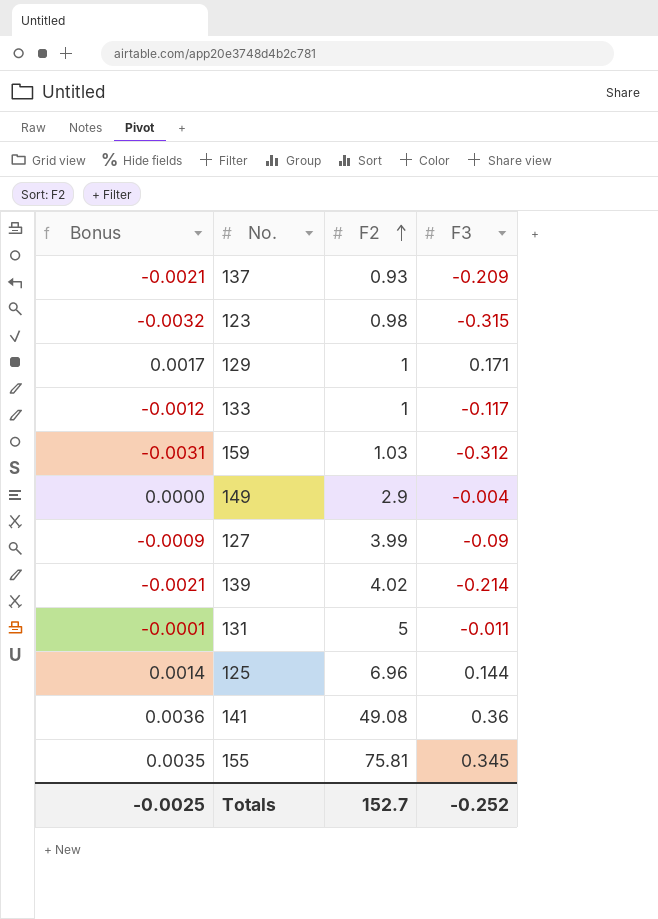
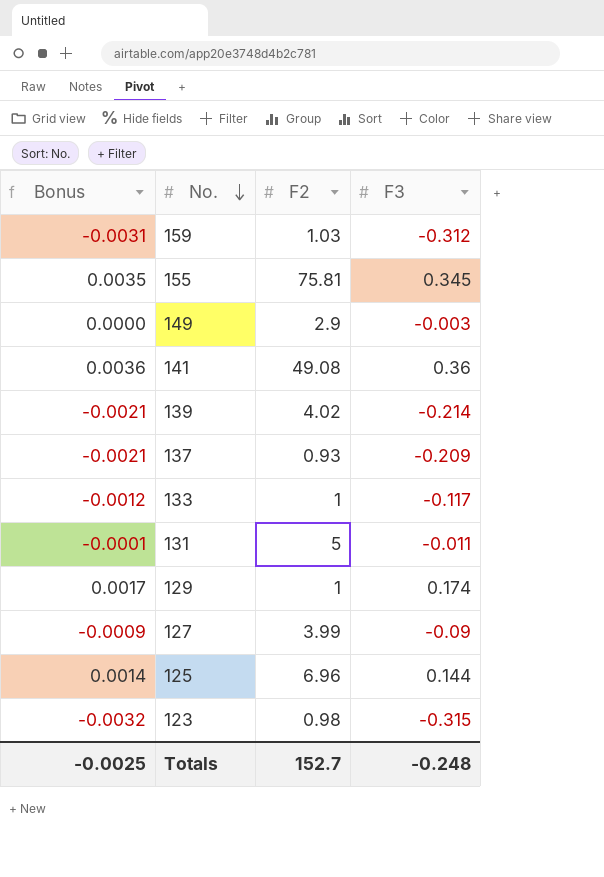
row order: F2 ascending -> No. descending
149 | F3: -0.004 -> -0.003
129 | F3: 0.171 -> 0.174
Totals | F3: -0.252 -> -0.248

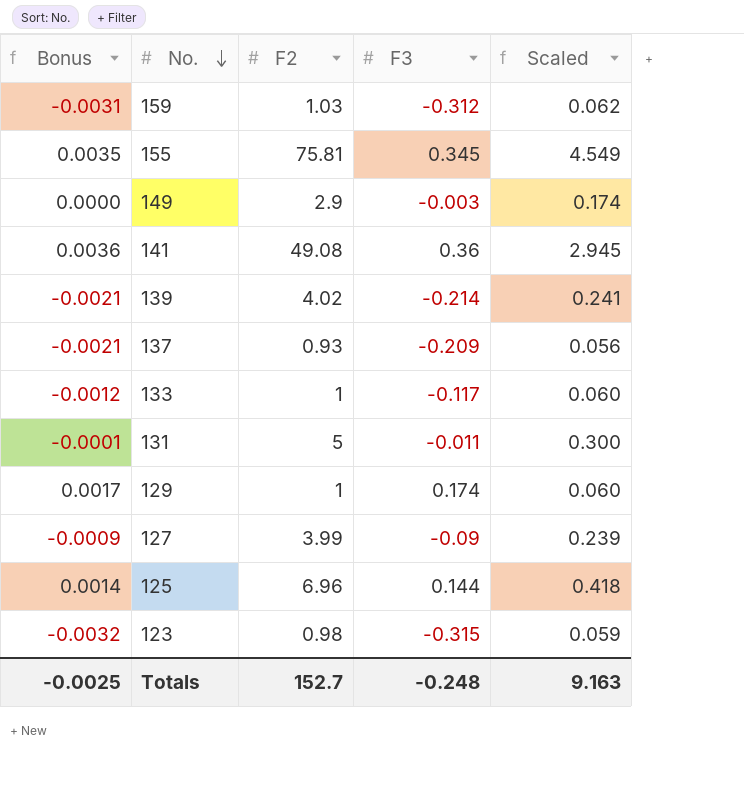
column Scaled | formula: none -> [F2] * 0.06

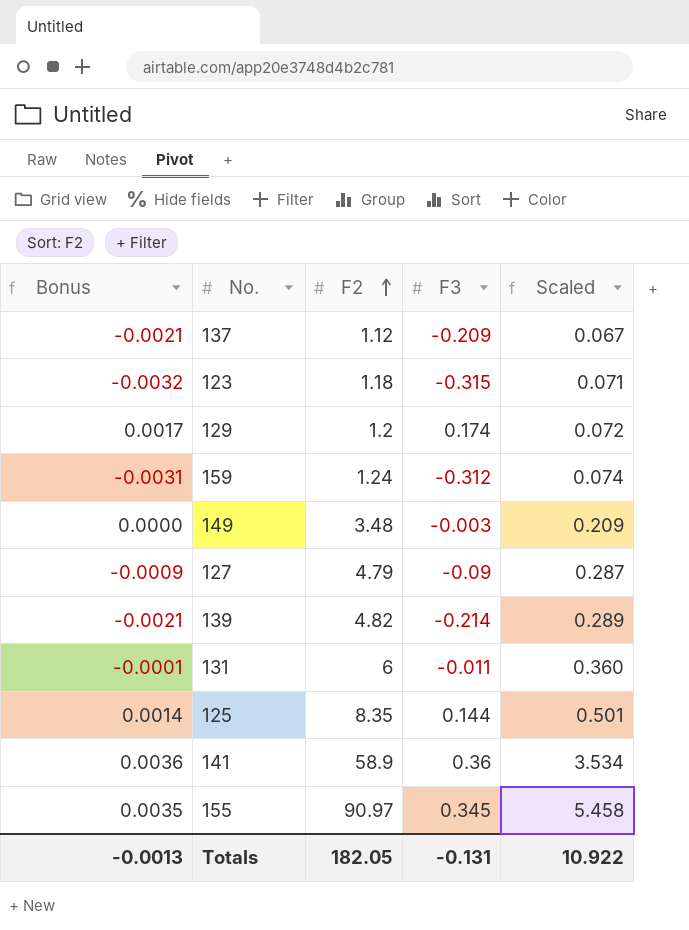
row order: No. descending -> F2 ascending
row 133: -0.0012 | 1 | -0.117 | 0.060 -> none
137 | F2: 0.93 -> 1.12
137 | Scaled: 0.056 -> 0.067
123 | F2: 0.98 -> 1.18
123 | Scaled: 0.059 -> 0.071
129 | F2: 1 -> 1.2
129 | Scaled: 0.060 -> 0.072
159 | F2: 1.03 -> 1.24
159 | Scaled: 0.062 -> 0.074
149 | F2: 2.9 -> 3.48
149 | Scaled: 0.174 -> 0.209
127 | F2: 3.99 -> 4.79
127 | Scaled: 0.239 -> 0.287
139 | F2: 4.02 -> 4.82
139 | Scaled: 0.241 -> 0.289
131 | F2: 5 -> 6
131 | Scaled: 0.300 -> 0.360
125 | F2: 6.96 -> 8.35
125 | Scaled: 0.418 -> 0.501
141 | F2: 49.08 -> 58.9
141 | Scaled: 2.945 -> 3.534
155 | F2: 75.81 -> 90.97
155 | Scaled: 4.549 -> 5.458
Totals | Bonus: -0.0025 -> -0.0013
Totals | F2: 152.7 -> 182.05
Totals | F3: -0.248 -> -0.131
Totals | Scaled: 9.163 -> 10.922

